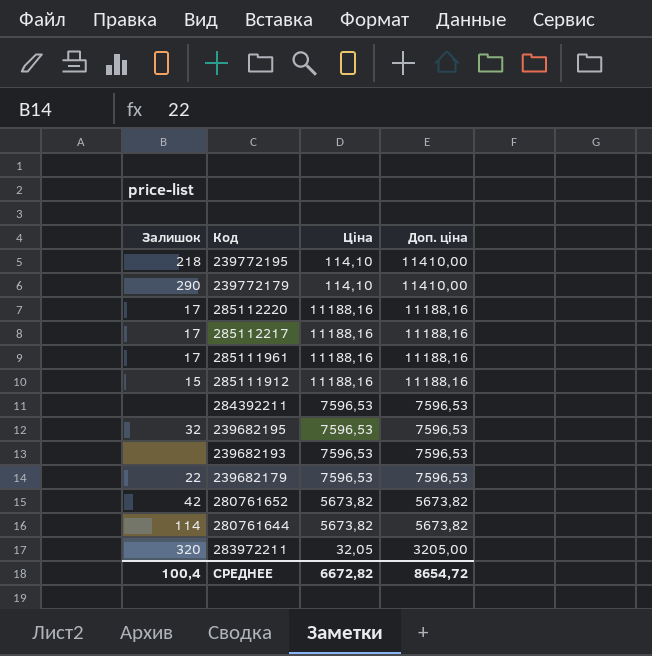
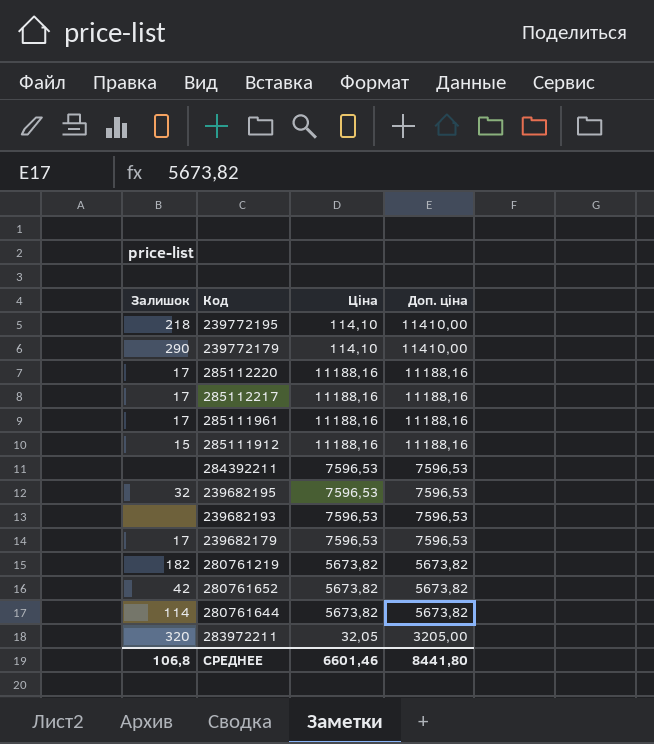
239682179 | Залишок: 22 -> 17
row 280761219: none -> 182 | 5673,82 | 5673,82
СРЕДНЕЕ | Залишок: 100,4 -> 106,8
СРЕДНЕЕ | Ціна: 6672,82 -> 6601,46
СРЕДНЕЕ | Доп. ціна: 8654,72 -> 8441,80

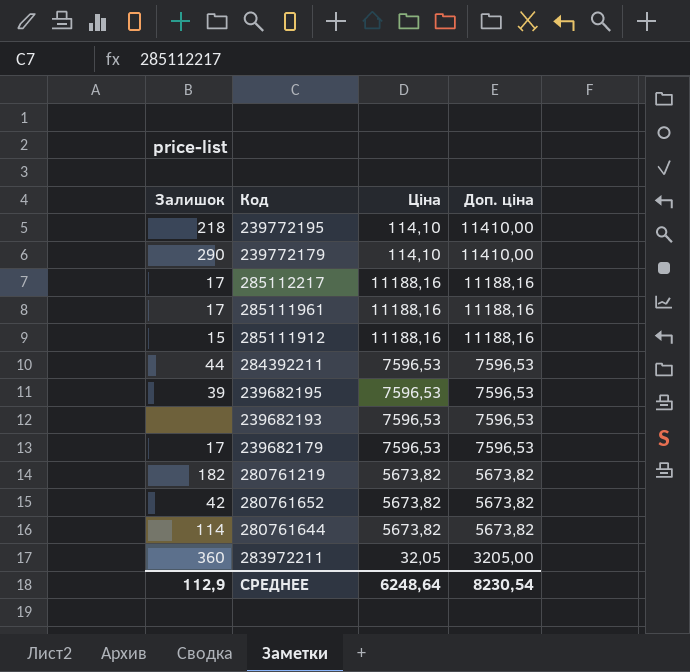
row 285112220: 17 | 11188,16 | 11188,16 -> none
284392211 | Залишок: none -> 44
239682195 | Залишок: 32 -> 39
283972211 | Залишок: 320 -> 360
СРЕДНЕЕ | Залишок: 106,8 -> 112,9
СРЕДНЕЕ | Ціна: 6601,46 -> 6248,64
СРЕДНЕЕ | Доп. ціна: 8441,80 -> 8230,54

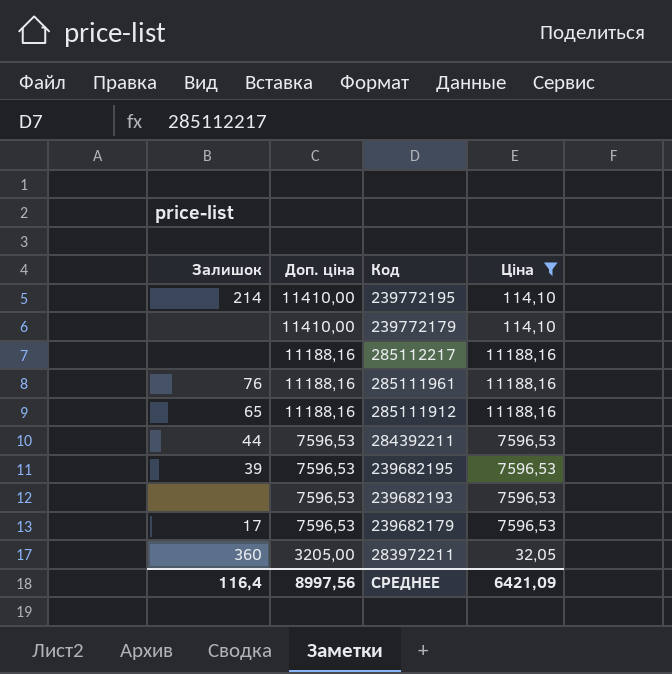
filter: none -> Ціна != 5673,82
column Доп. ціна | position: 4 -> 2
239772195 | Залишок: 218 -> 214
239772179 | Залишок: 290 -> none
285112217 | Залишок: 17 -> none
285111961 | Залишок: 17 -> 76
285111912 | Залишок: 15 -> 65
СРЕДНЕЕ | Залишок: 112,9 -> 116,4
СРЕДНЕЕ | Доп. ціна: 8230,54 -> 8997,56
СРЕДНЕЕ | Ціна: 6248,64 -> 6421,09

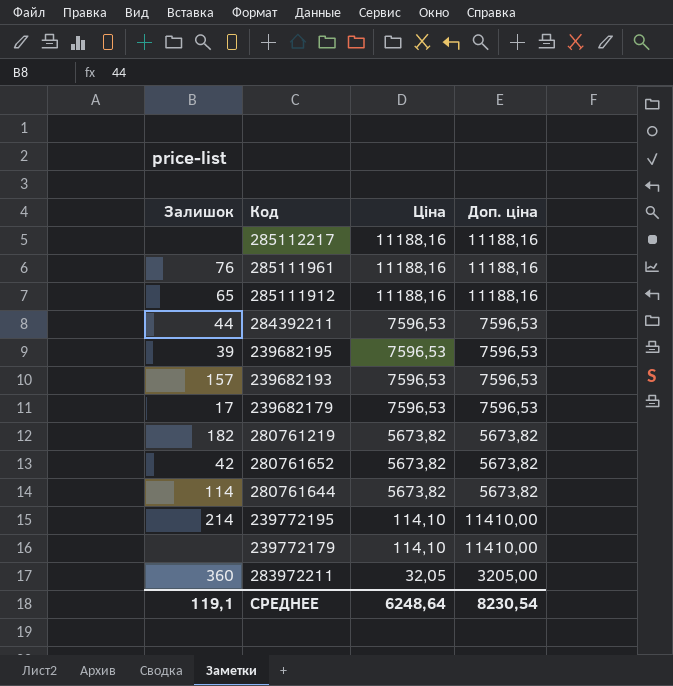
filter: Ціна != 5673,82 -> none
row order: Доп. ціна descending -> Ціна descending
column Доп. ціна | position: 2 -> 4
239682193 | Залишок: none -> 157
СРЕДНЕЕ | Залишок: 116,4 -> 119,1
СРЕДНЕЕ | Ціна: 6421,09 -> 6248,64
СРЕДНЕЕ | Доп. ціна: 8997,56 -> 8230,54

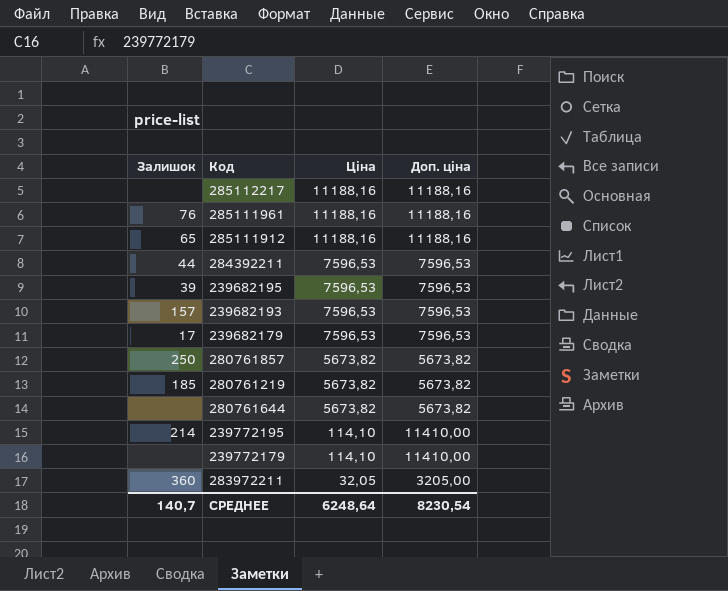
row 280761652: 42 | 5673,82 | 5673,82 -> none
row 280761857: none -> 250 | 5673,82 | 5673,82
280761219 | Залишок: 182 -> 185
280761644 | Залишок: 114 -> none
СРЕДНЕЕ | Залишок: 119,1 -> 140,7

